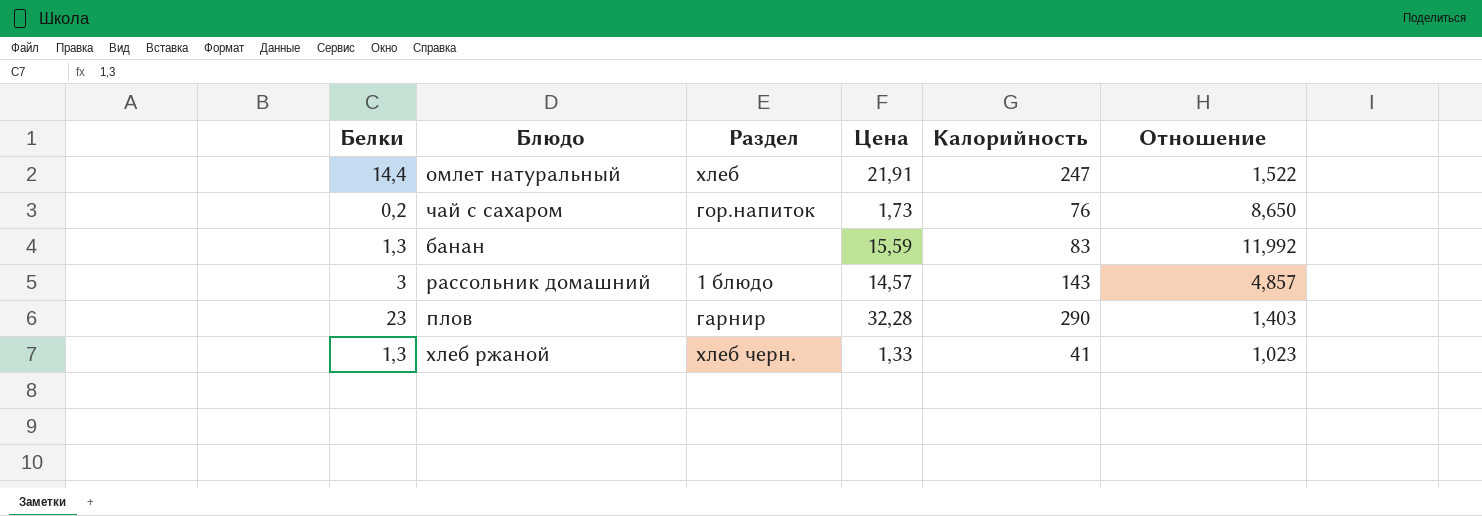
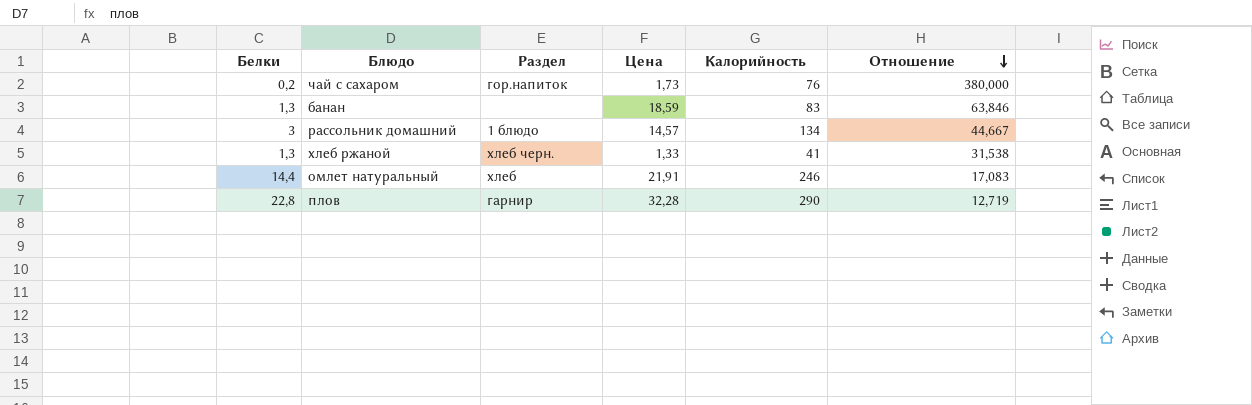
row order: none -> Отношение descending
column Отношение | formula: [Цена] / [Белки] -> [Калорийность] / [Белки]
банан | Цена: 15,59 -> 18,59
рассольник домашний | Калорийность: 143 -> 134
омлет натуральный | Калорийность: 247 -> 246
плов | Белки: 23 -> 22,8

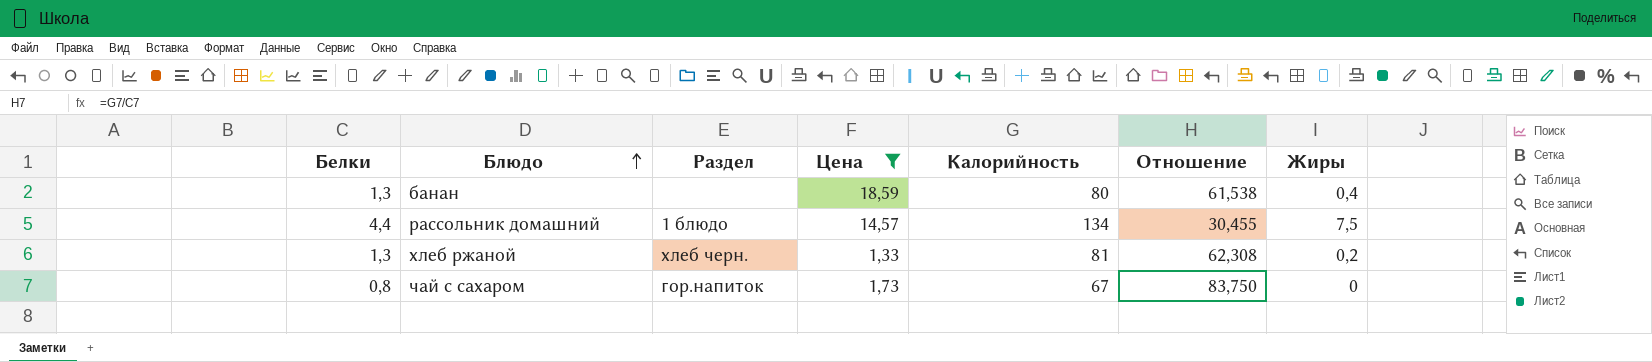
filter: none -> Цена <= 18,59
row order: Отношение descending -> Блюдо ascending
column Жиры | position: none -> 7
банан | Калорийность: 83 -> 80
банан | Отношение: 63,846 -> 61,538
рассольник домашний | Белки: 3 -> 4,4
рассольник домашний | Отношение: 44,667 -> 30,455
хлеб ржаной | Калорийность: 41 -> 81
хлеб ржаной | Отношение: 31,538 -> 62,308
чай с сахаром | Белки: 0,2 -> 0,8
чай с сахаром | Калорийность: 76 -> 67
чай с сахаром | Отношение: 380,000 -> 83,750

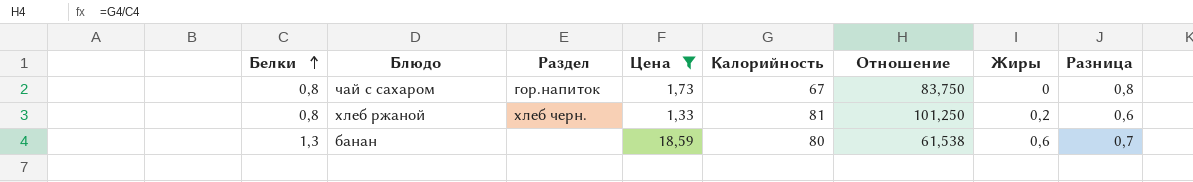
row order: Блюдо ascending -> Белки ascending
column Разница | formula: none -> [Белки] - [Жиры]
row рассольник домашний: 4,4 | 1 блюдо | 14,57 | 134 | 30,455 | 7,5 -> none
хлеб ржаной | Белки: 1,3 -> 0,8
хлеб ржаной | Отношение: 62,308 -> 101,250
банан | Жиры: 0,4 -> 0,6

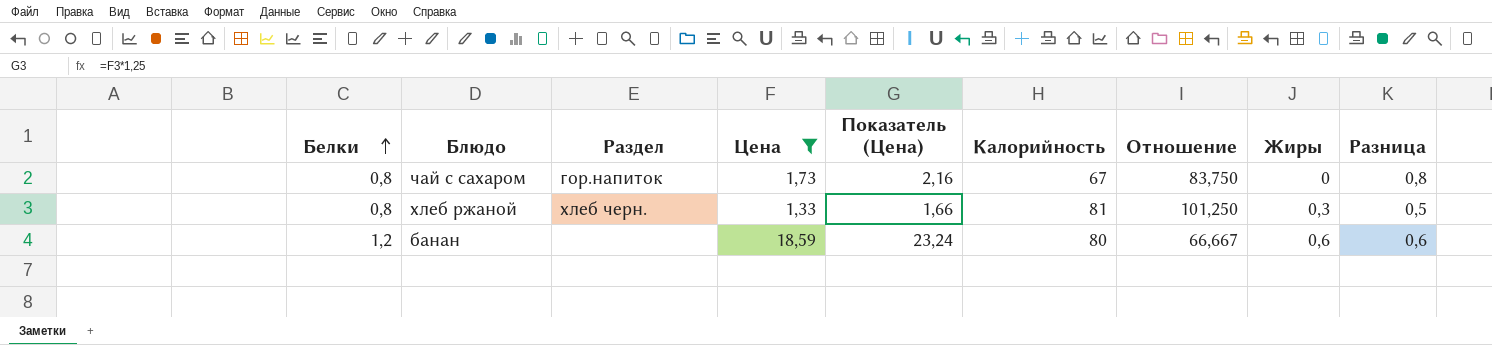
column Показатель (Цена) | formula: none -> [Цена] * 1,25
хлеб ржаной | Жиры: 0,2 -> 0,3
хлеб ржаной | Разница: 0,6 -> 0,5
банан | Белки: 1,3 -> 1,2
банан | Отношение: 61,538 -> 66,667
банан | Разница: 0,7 -> 0,6

